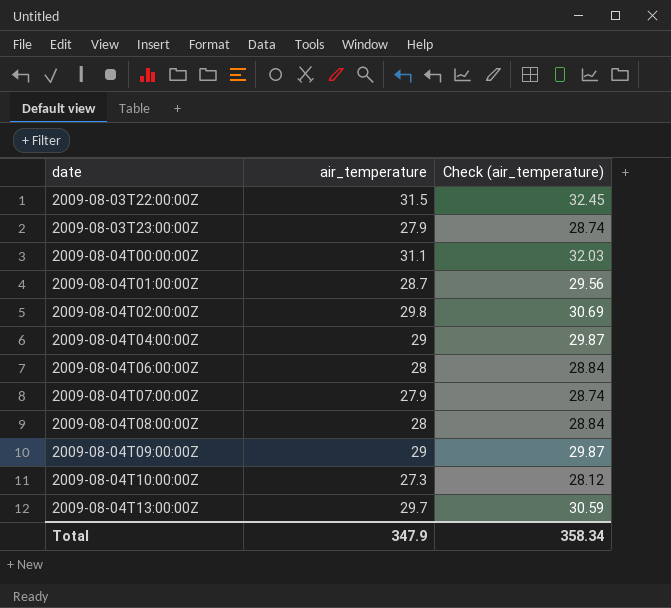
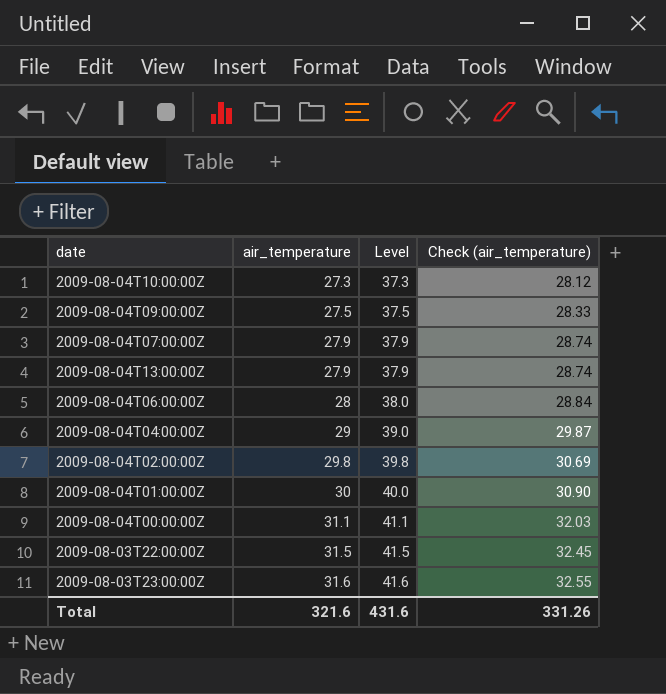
row order: date ascending -> air_temperature ascending
column Level | formula: none -> [air_temperature] + 10
row 2009-08-04T08:00:00Z: 28 | 28.84 -> none
2009-08-04T09:00:00Z | air_temperature: 29 -> 27.5
2009-08-04T09:00:00Z | Check (air_temperature): 29.87 -> 28.33
2009-08-04T13:00:00Z | air_temperature: 29.7 -> 27.9
2009-08-04T13:00:00Z | Check (air_temperature): 30.59 -> 28.74
2009-08-04T01:00:00Z | air_temperature: 28.7 -> 30
2009-08-04T01:00:00Z | Check (air_temperature): 29.56 -> 30.90
2009-08-03T23:00:00Z | air_temperature: 27.9 -> 31.6
2009-08-03T23:00:00Z | Check (air_temperature): 28.74 -> 32.55
Total | air_temperature: 347.9 -> 321.6
Total | Check (air_temperature): 358.34 -> 331.26

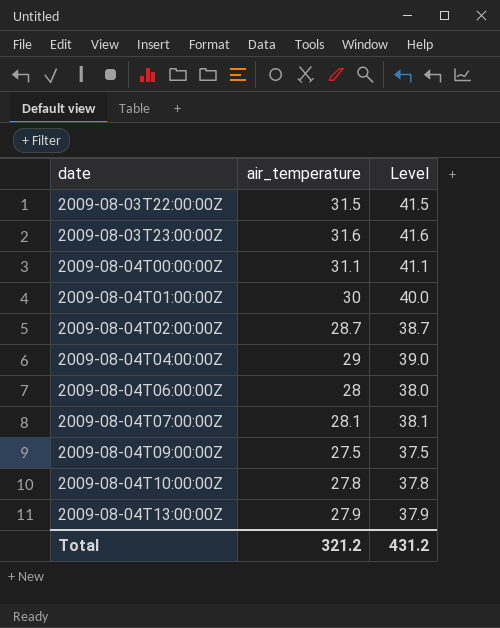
row order: air_temperature ascending -> date ascending
column Check (air_temperature) | formula: [air_temperature] * 1.03 -> none
2009-08-04T02:00:00Z | air_temperature: 29.8 -> 28.7
2009-08-04T02:00:00Z | Level: 39.8 -> 38.7
2009-08-04T07:00:00Z | air_temperature: 27.9 -> 28.1
2009-08-04T07:00:00Z | Level: 37.9 -> 38.1
2009-08-04T10:00:00Z | air_temperature: 27.3 -> 27.8
2009-08-04T10:00:00Z | Level: 37.3 -> 37.8
Total | air_temperature: 321.6 -> 321.2
Total | Level: 431.6 -> 431.2

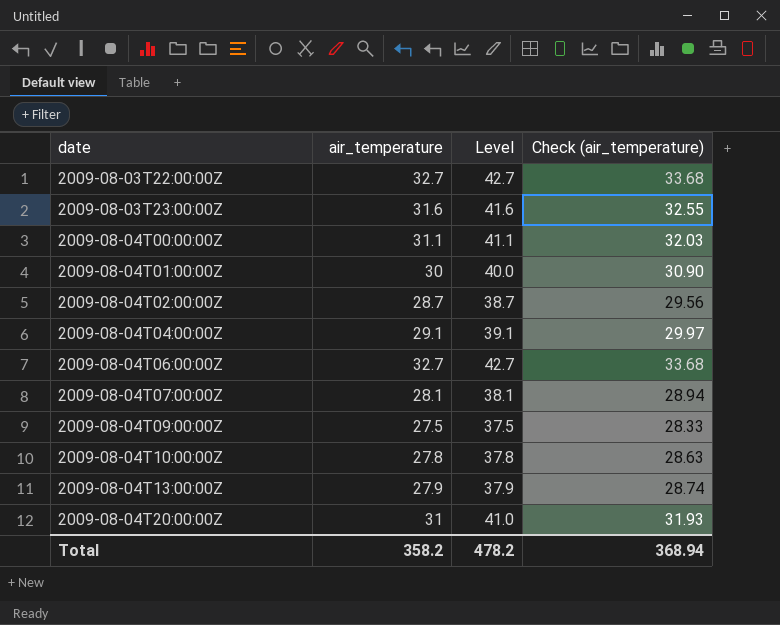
column Check (air_temperature) | formula: none -> [air_temperature] * 1.03
2009-08-03T22:00:00Z | air_temperature: 31.5 -> 32.7
2009-08-03T22:00:00Z | Level: 41.5 -> 42.7
2009-08-04T04:00:00Z | air_temperature: 29 -> 29.1
2009-08-04T04:00:00Z | Level: 39.0 -> 39.1
2009-08-04T06:00:00Z | air_temperature: 28 -> 32.7
2009-08-04T06:00:00Z | Level: 38.0 -> 42.7
row 2009-08-04T20:00:00Z: none -> 31 | 41.0 | 31.93
Total | air_temperature: 321.2 -> 358.2
Total | Level: 431.2 -> 478.2

